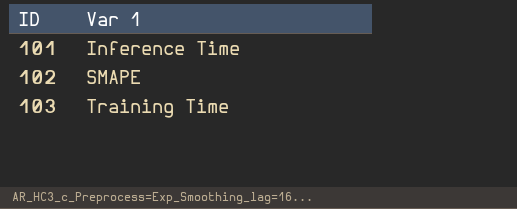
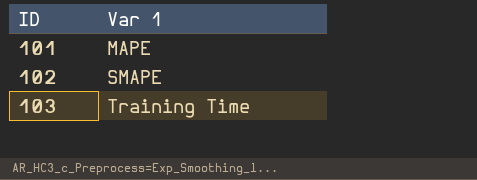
101 | Var 1: Inference Time -> MAPE

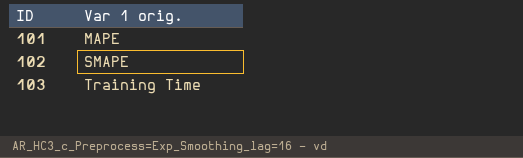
column name: Var 1 -> Var 1 orig.

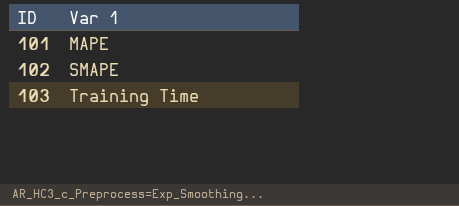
column name: Var 1 orig. -> Var 1

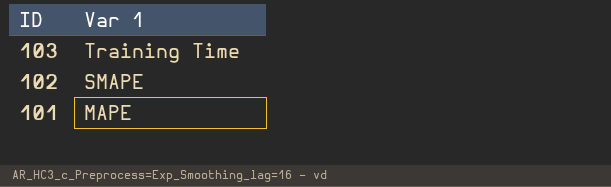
row order: ID ascending -> ID descending

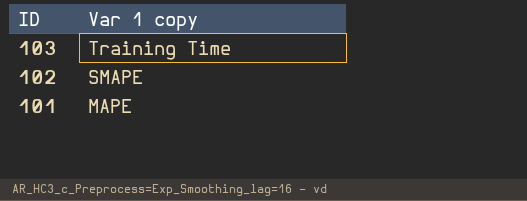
column name: Var 1 -> Var 1 copy

